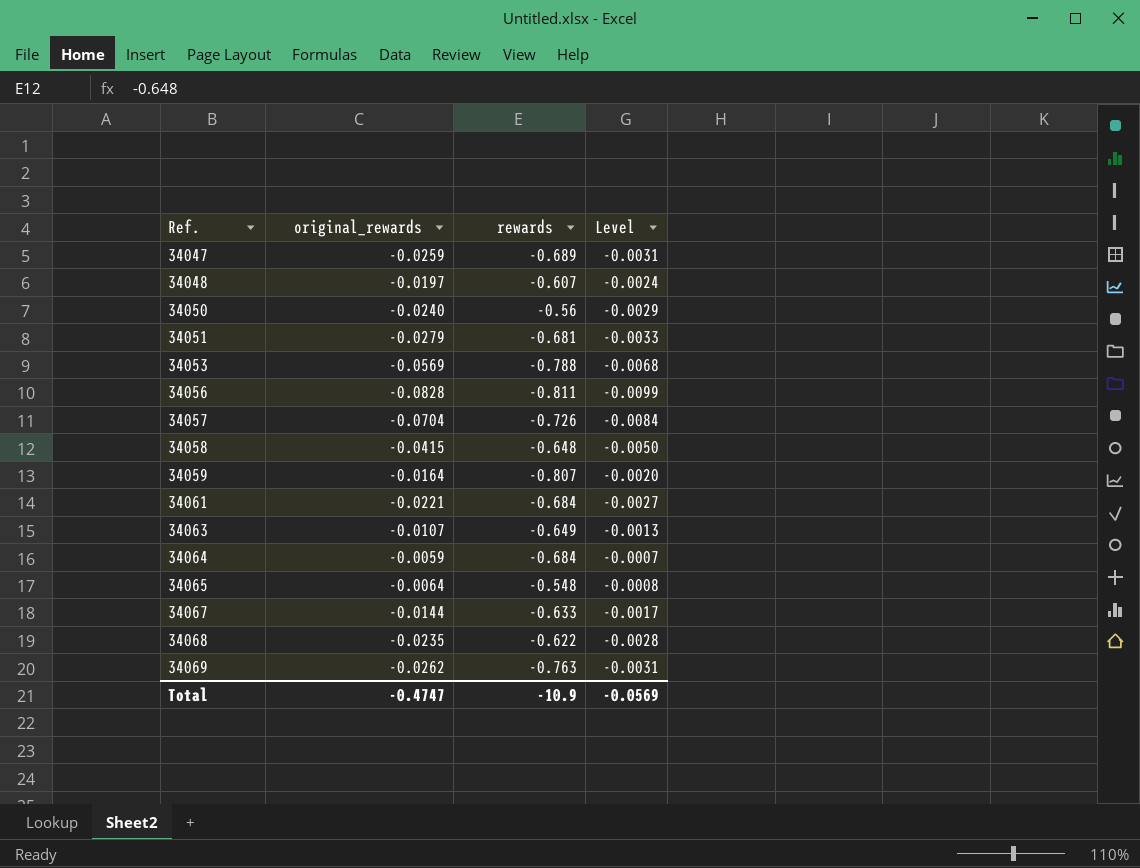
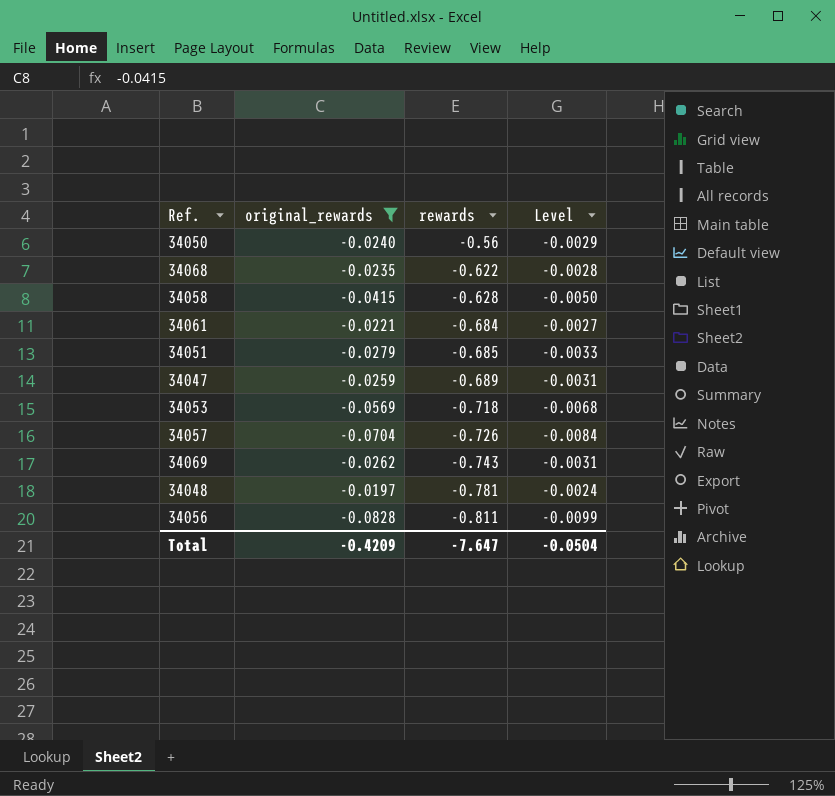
filter: none -> original_rewards <= -0.0197
row order: Ref. ascending -> rewards descending
34058 | rewards: -0.648 -> -0.628
34051 | rewards: -0.681 -> -0.685
34053 | rewards: -0.788 -> -0.718
34069 | rewards: -0.763 -> -0.743
34048 | rewards: -0.607 -> -0.781
Total | original_rewards: -0.4747 -> -0.4209
Total | rewards: -10.9 -> -7.647
Total | Level: -0.0569 -> -0.0504

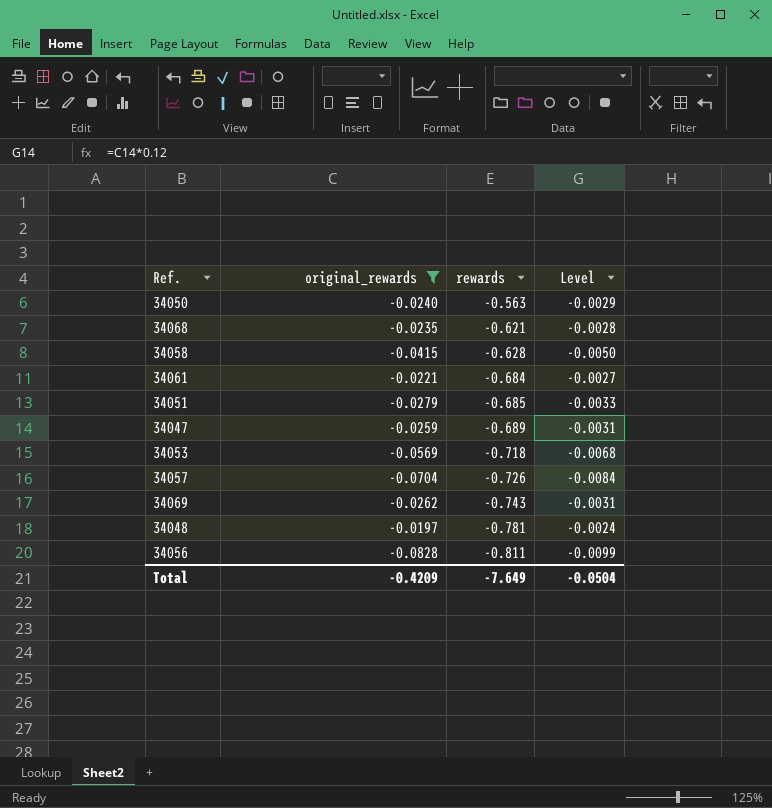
34050 | rewards: -0.56 -> -0.563
34068 | rewards: -0.622 -> -0.621
Total | rewards: -7.647 -> -7.649

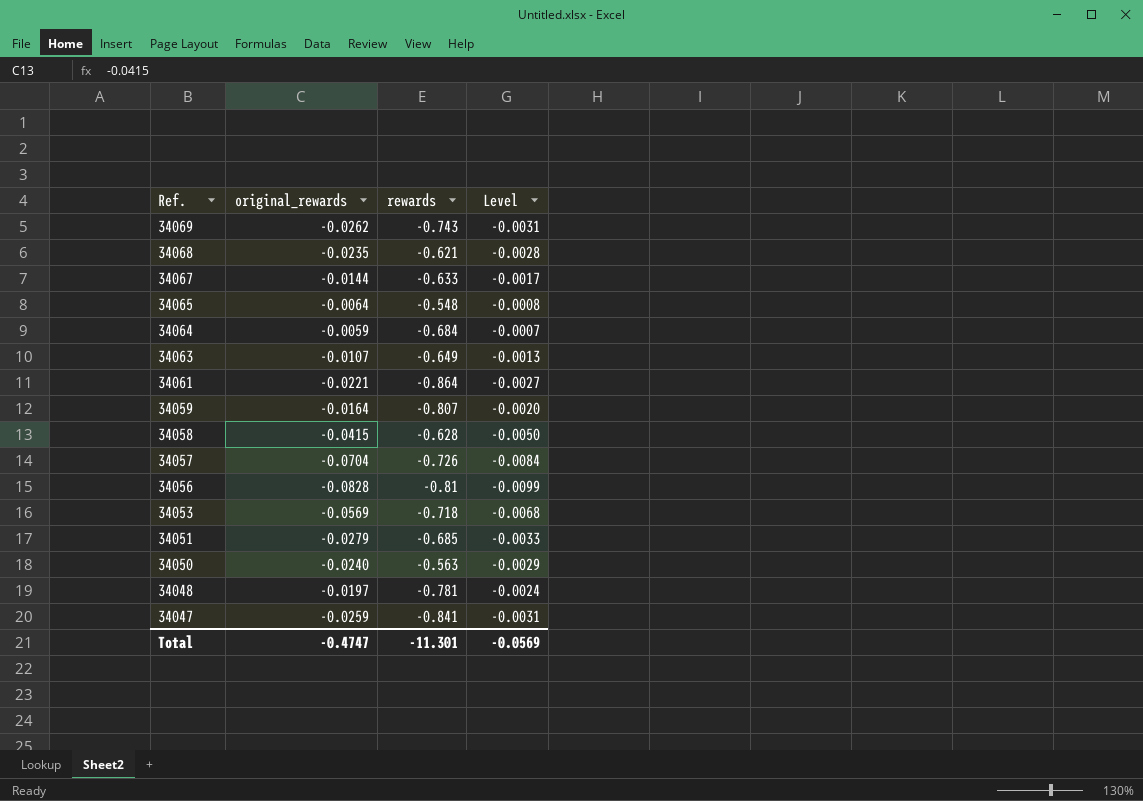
filter: original_rewards <= -0.0197 -> none
row order: rewards descending -> Ref. descending
34061 | rewards: -0.684 -> -0.864
34056 | rewards: -0.811 -> -0.81
34047 | rewards: -0.689 -> -0.841
Total | original_rewards: -0.4209 -> -0.4747
Total | rewards: -7.649 -> -11.301
Total | Level: -0.0504 -> -0.0569

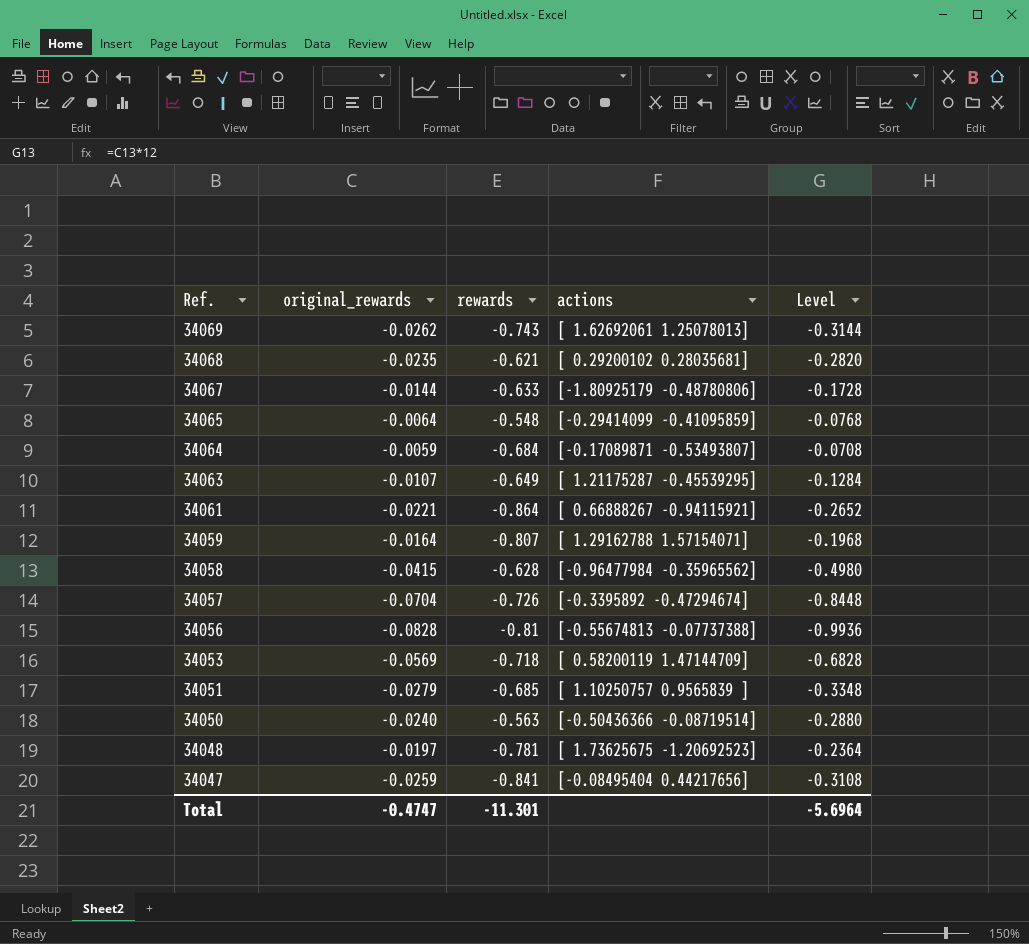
column actions | position: none -> 4
column Level | formula: [original_rewards] * 0.12 -> [original_rewards] * 12
Total | Level: -0.0569 -> -5.6964

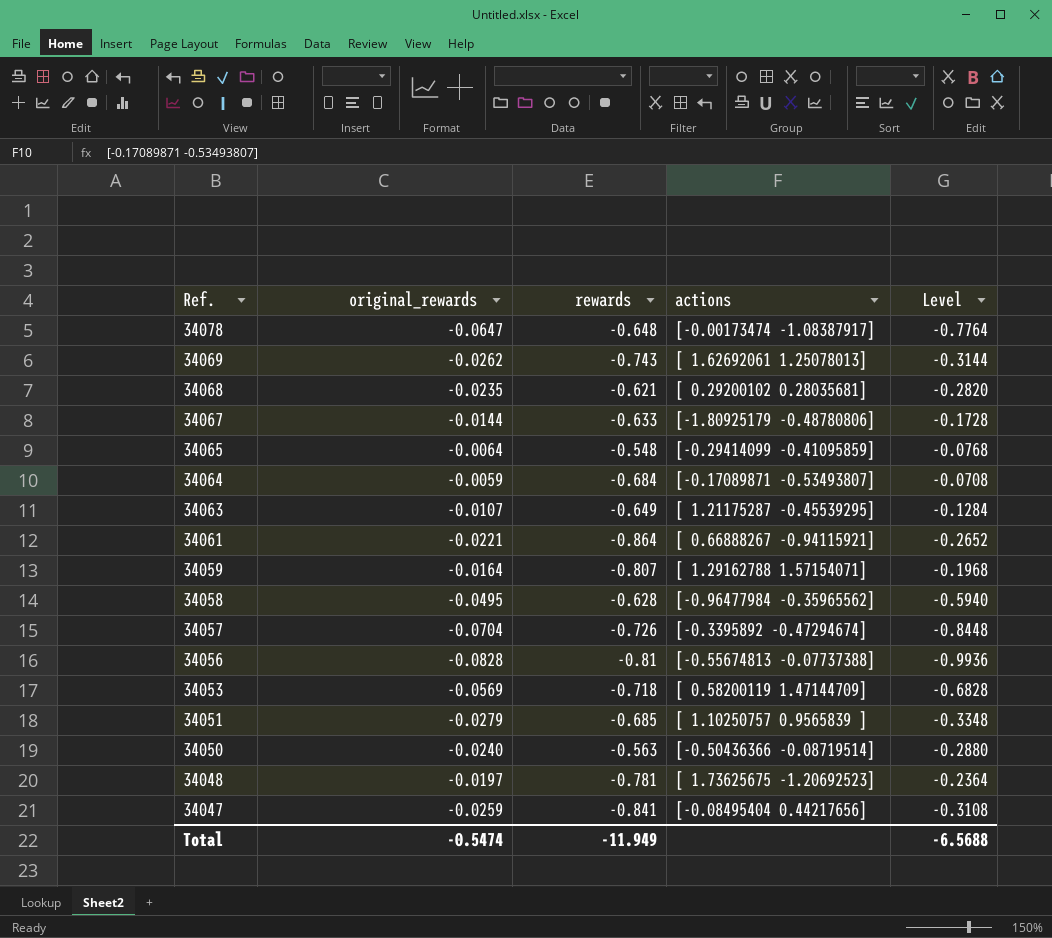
row 34078: none -> -0.0647 | -0.648 | [-0.00173474 -1.08387917] | -0.7764
34058 | original_rewards: -0.0415 -> -0.0495
34058 | Level: -0.4980 -> -0.5940
Total | original_rewards: -0.4747 -> -0.5474
Total | rewards: -11.301 -> -11.949
Total | Level: -5.6964 -> -6.5688

